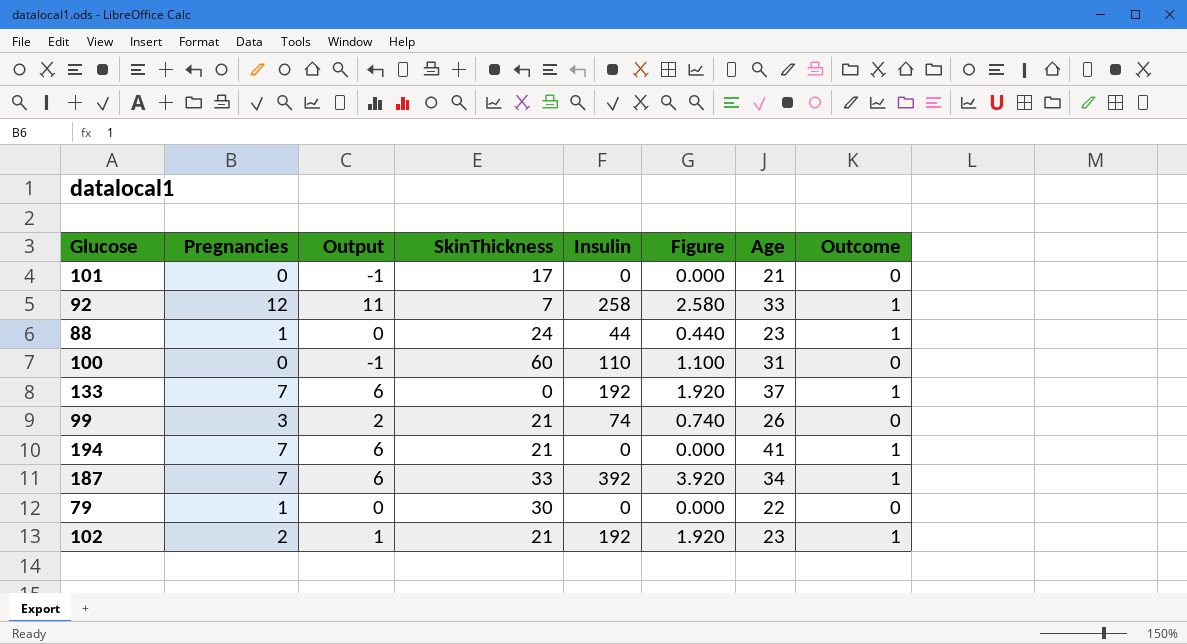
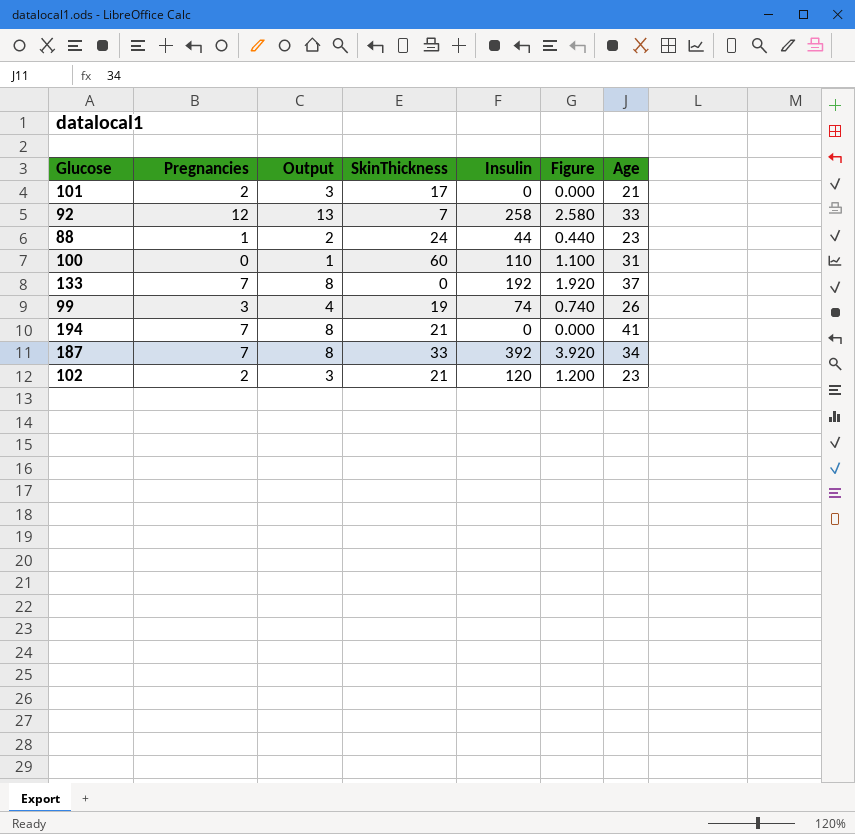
column Outcome | position: 8 -> none
column Output | formula: [Pregnancies] - 1 -> [Pregnancies] + 1
row 79: 1 | 0 | 30 | 0 | 0.000 | 22 | 0 -> none
101 | Pregnancies: 0 -> 2
99 | SkinThickness: 21 -> 19
102 | Insulin: 192 -> 120
102 | Figure: 1.920 -> 1.200

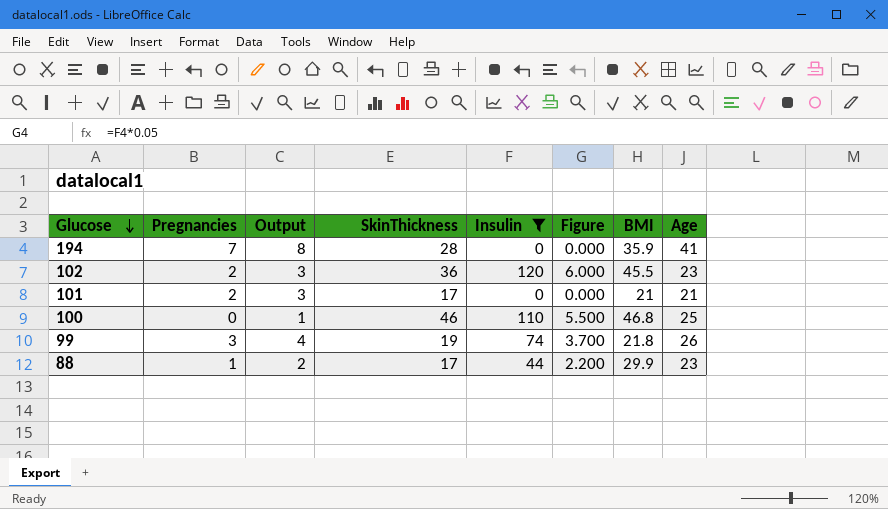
filter: none -> Insulin <= 120
row order: none -> Glucose descending
column Figure | formula: [Insulin] * 0.01 -> [Insulin] * 0.05
column BMI | position: none -> 7
194 | SkinThickness: 21 -> 28
102 | SkinThickness: 21 -> 36
100 | SkinThickness: 60 -> 46
100 | Age: 31 -> 25
88 | SkinThickness: 24 -> 17

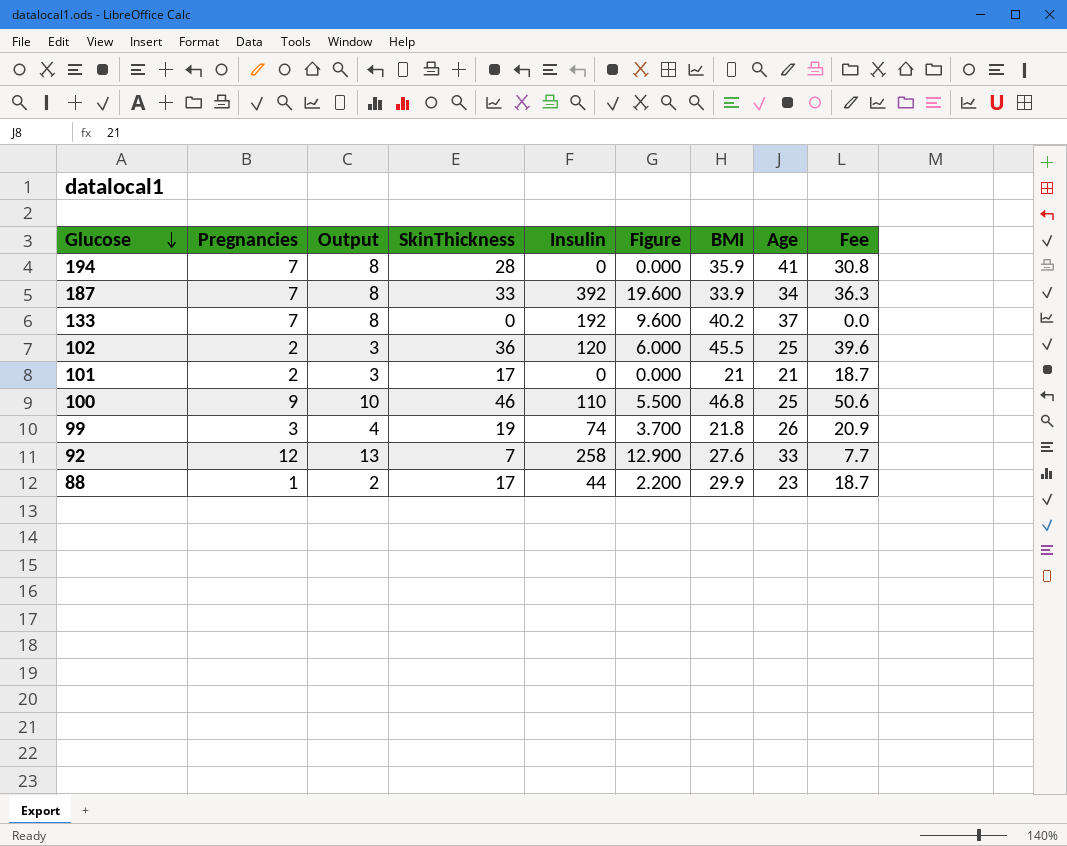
filter: Insulin <= 120 -> none
column Fee | formula: none -> [SkinThickness] * 1.1
102 | Age: 23 -> 25
100 | Pregnancies: 0 -> 9
100 | Output: 1 -> 10

